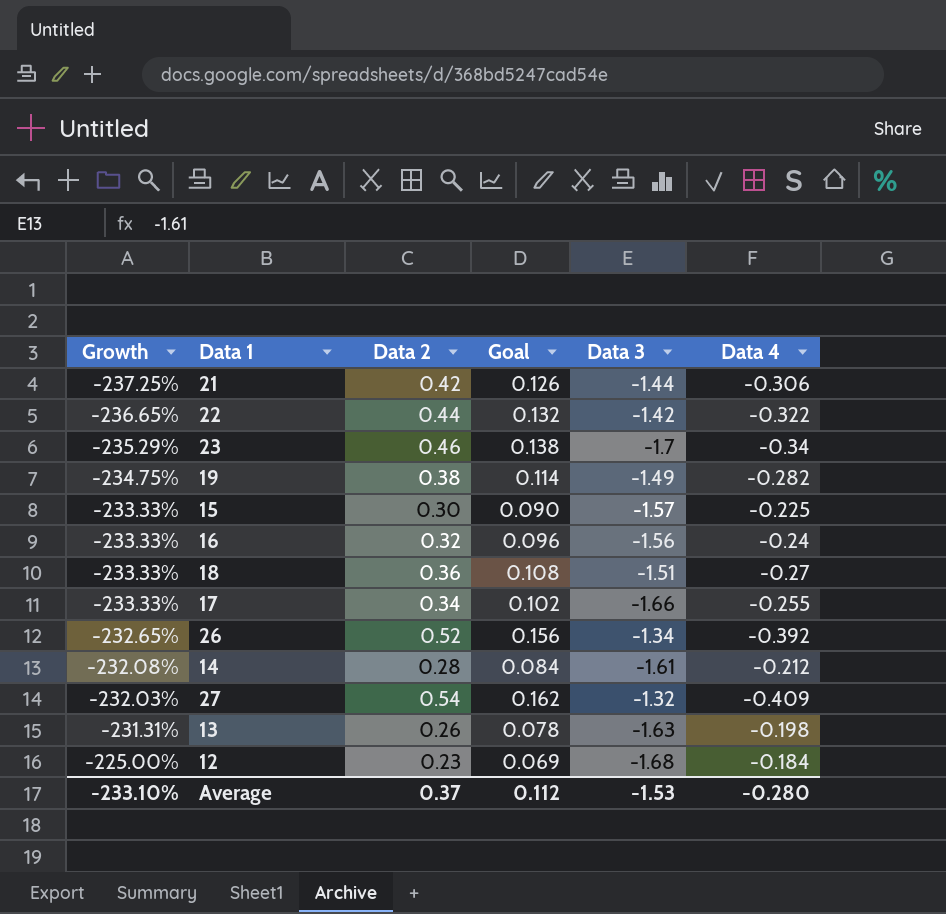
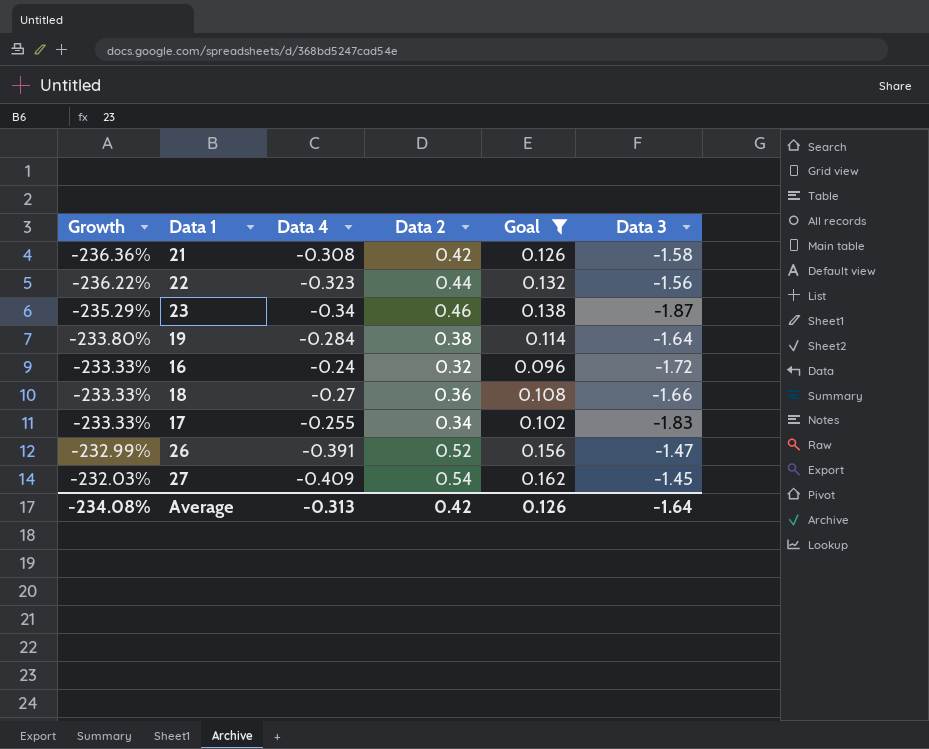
filter: none -> Goal >= 0.096
column Data 4 | position: 6 -> 3
21 | Growth: -237.25% -> -236.36%
21 | Data 4: -0.306 -> -0.308
21 | Data 3: -1.44 -> -1.58
22 | Growth: -236.65% -> -236.22%
22 | Data 4: -0.322 -> -0.323
22 | Data 3: -1.42 -> -1.56
23 | Data 3: -1.7 -> -1.87
19 | Growth: -234.75% -> -233.80%
19 | Data 4: -0.282 -> -0.284
19 | Data 3: -1.49 -> -1.64
16 | Data 3: -1.56 -> -1.72
18 | Data 3: -1.51 -> -1.66
17 | Data 3: -1.66 -> -1.83
26 | Growth: -232.65% -> -232.99%
26 | Data 4: -0.392 -> -0.391
26 | Data 3: -1.34 -> -1.47
27 | Data 3: -1.32 -> -1.45
Average | Growth: -233.10% -> -234.08%
Average | Data 4: -0.280 -> -0.313
Average | Data 2: 0.37 -> 0.42
Average | Goal: 0.112 -> 0.126
Average | Data 3: -1.53 -> -1.64

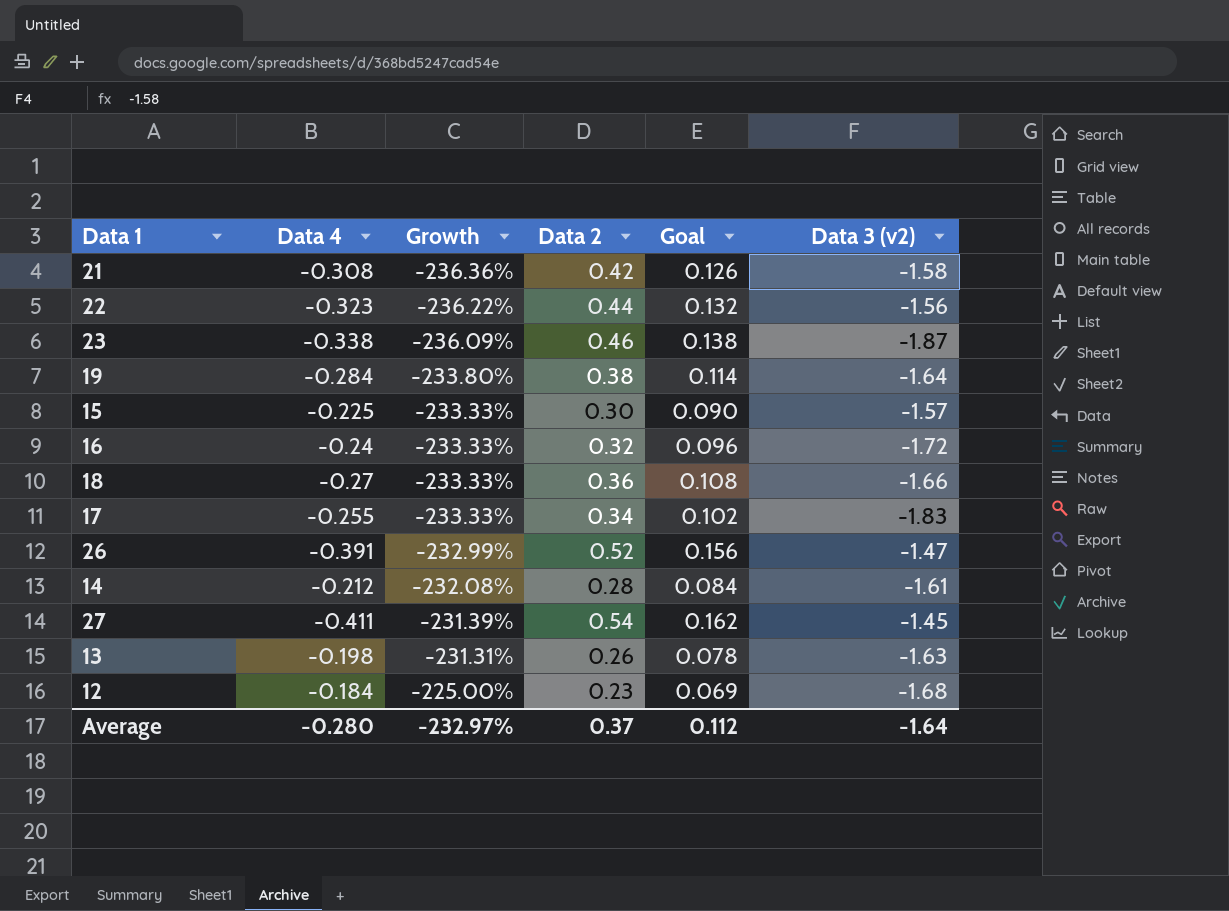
filter: Goal >= 0.096 -> none
column Growth | position: 1 -> 3
column name: Data 3 -> Data 3 (v2)
23 | Data 4: -0.34 -> -0.338
23 | Growth: -235.29% -> -236.09%
27 | Data 4: -0.409 -> -0.411
27 | Growth: -232.03% -> -231.39%
Average | Data 4: -0.313 -> -0.280
Average | Growth: -234.08% -> -232.97%
Average | Data 2: 0.42 -> 0.37
Average | Goal: 0.126 -> 0.112

